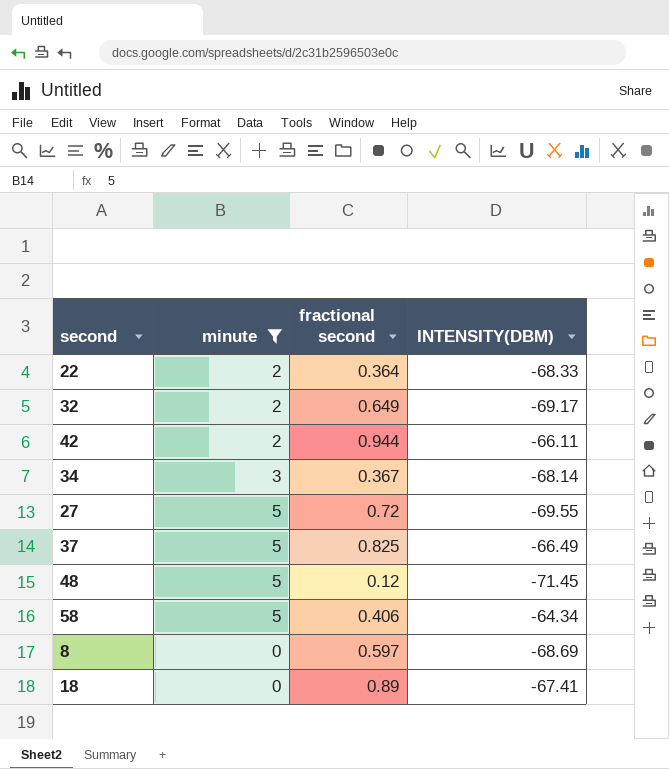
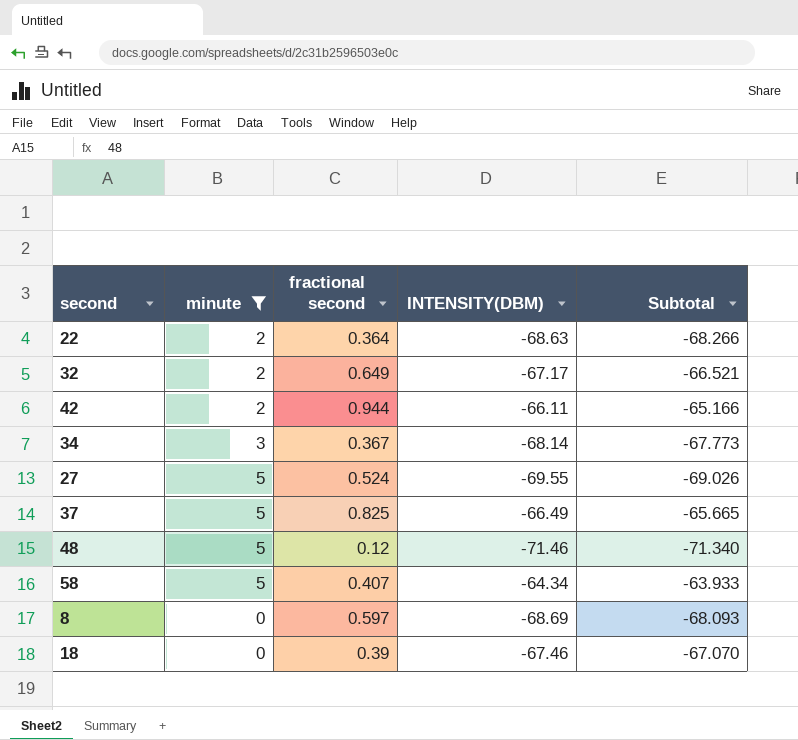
column Subtotal | formula: none -> [fractional second] + [INTENSITY(DBM)]
22 | INTENSITY(DBM): -68.33 -> -68.63
32 | INTENSITY(DBM): -69.17 -> -67.17
27 | fractional second: 0.72 -> 0.524
48 | INTENSITY(DBM): -71.45 -> -71.46
58 | fractional second: 0.406 -> 0.407
18 | fractional second: 0.89 -> 0.39
18 | INTENSITY(DBM): -67.41 -> -67.46

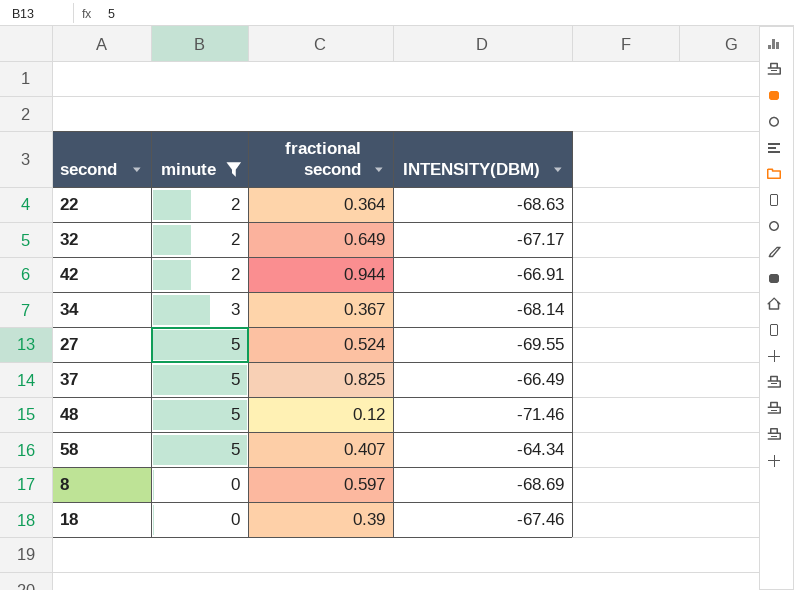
column Subtotal | formula: [fractional second] + [INTENSITY(DBM)] -> none
42 | INTENSITY(DBM): -66.11 -> -66.91

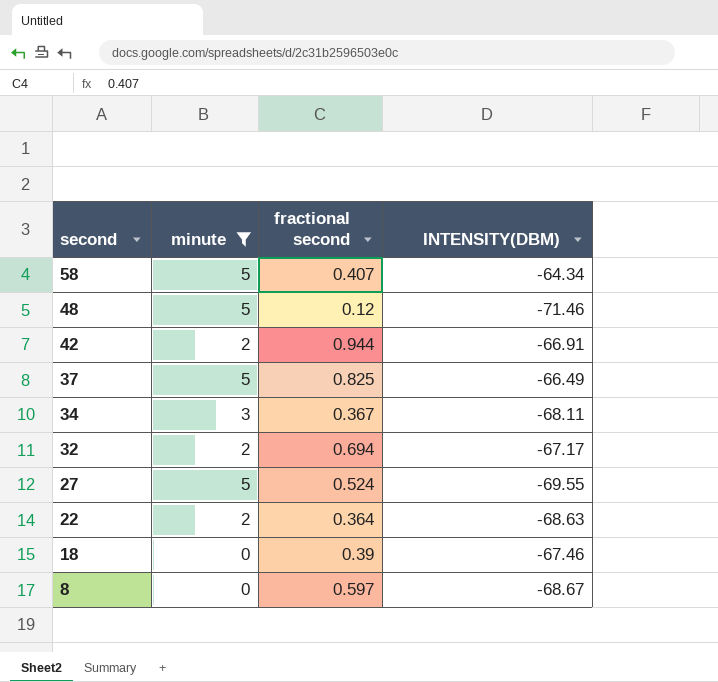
row order: none -> second descending
34 | INTENSITY(DBM): -68.14 -> -68.11
32 | fractional second: 0.649 -> 0.694
8 | INTENSITY(DBM): -68.69 -> -68.67

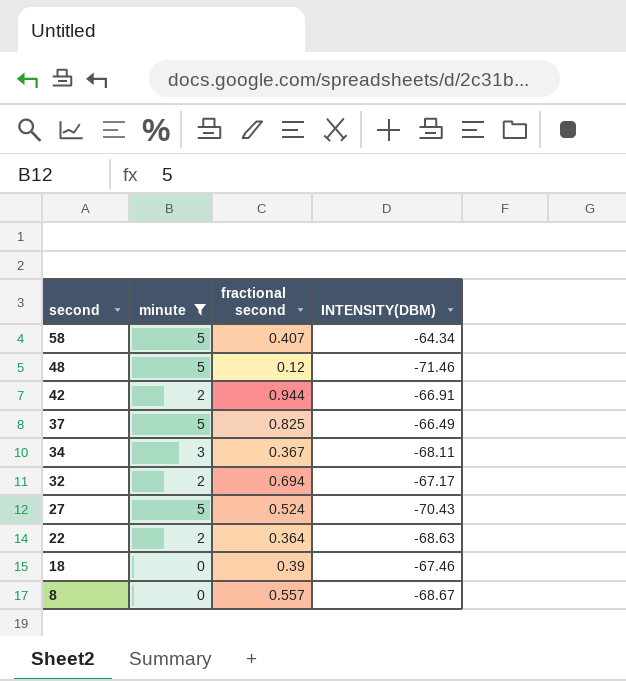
27 | INTENSITY(DBM): -69.55 -> -70.43
8 | fractional second: 0.597 -> 0.557

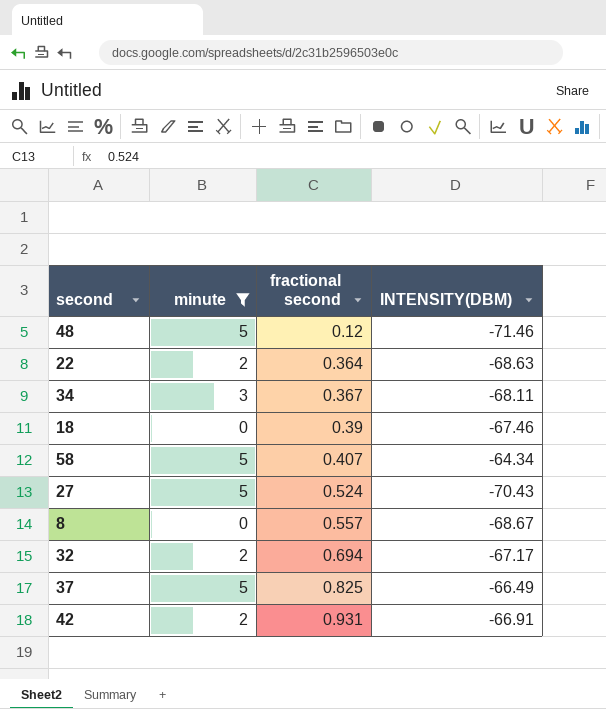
row order: second descending -> fractional second ascending
42 | fractional second: 0.944 -> 0.931

